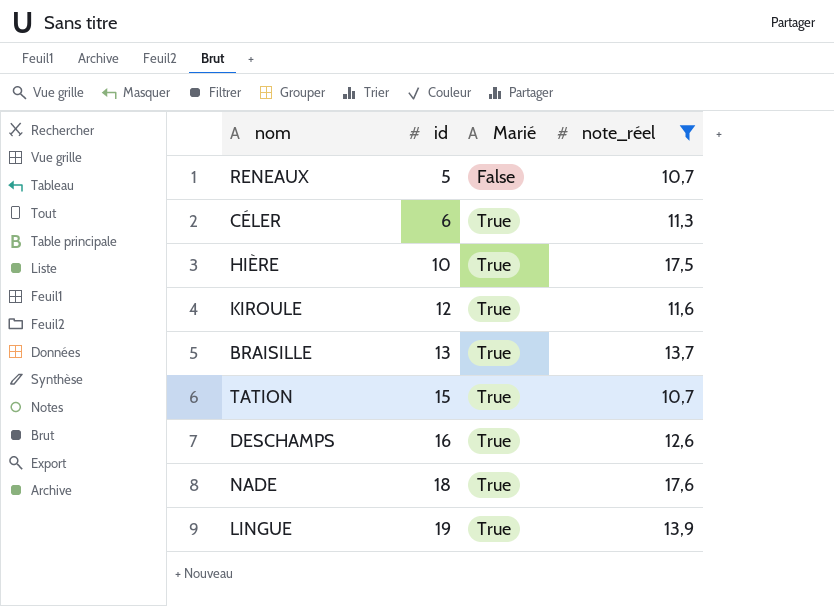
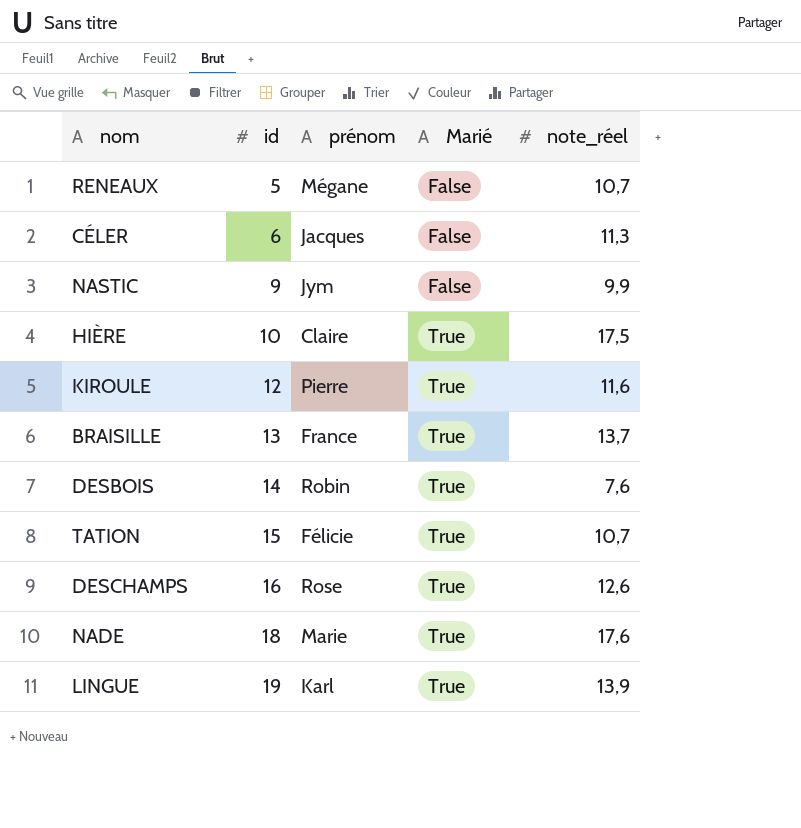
filter: note_réel >= 10,7 -> none
column prénom | position: none -> 3
CÉLER | Marié: True -> False

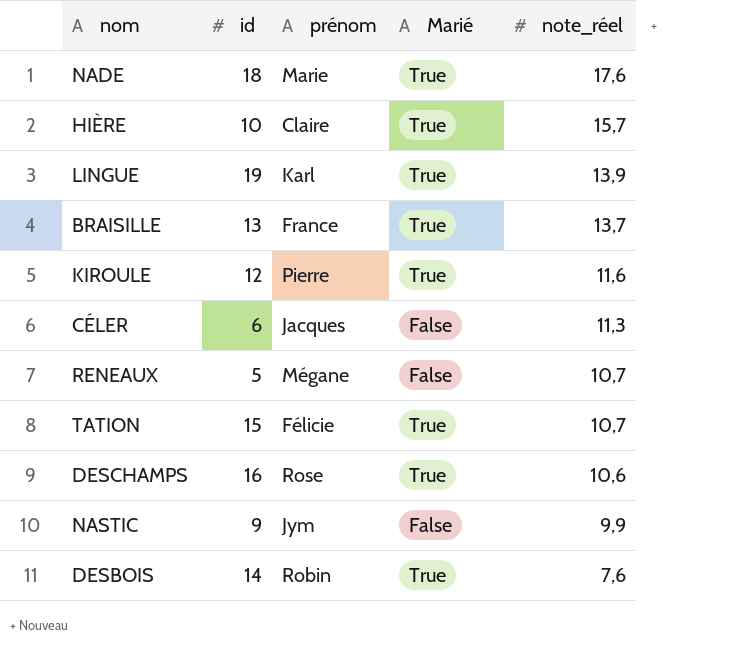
row order: id ascending -> note_réel descending
HIÈRE | note_réel: 17,5 -> 15,7
DESCHAMPS | note_réel: 12,6 -> 10,6

